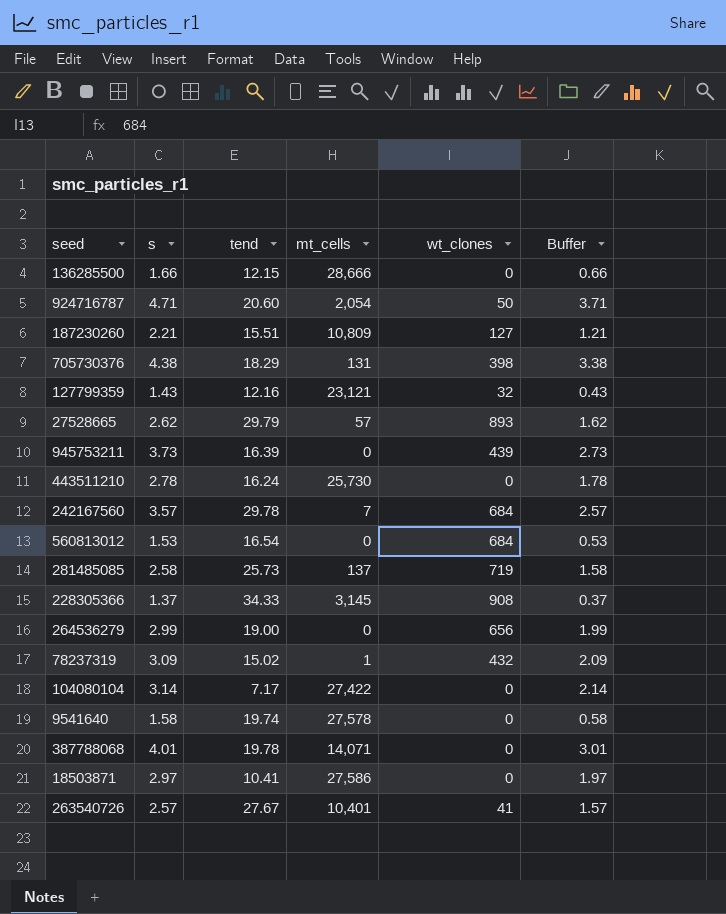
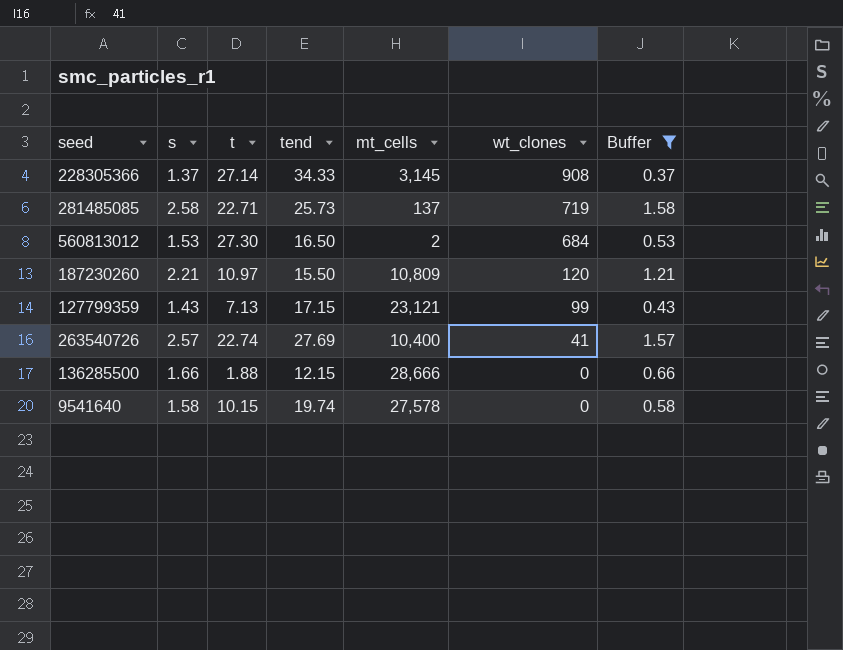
filter: none -> Buffer <= 1.58
row order: none -> wt_clones descending
column t | position: none -> 3
560813012 | tend: 16.54 -> 16.50
560813012 | mt_cells: 0 -> 2
187230260 | tend: 15.51 -> 15.50
187230260 | wt_clones: 127 -> 120
127799359 | tend: 12.16 -> 17.15
127799359 | wt_clones: 32 -> 99
263540726 | tend: 27.67 -> 27.69
263540726 | mt_cells: 10,401 -> 10,400

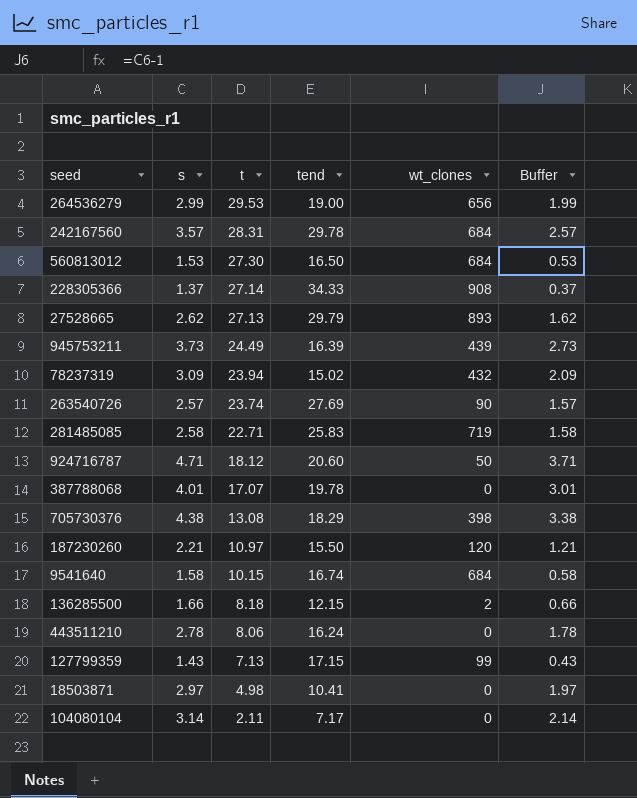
filter: Buffer <= 1.58 -> none
row order: wt_clones descending -> t descending
column mt_cells | position: 5 -> none
263540726 | t: 22.74 -> 23.74
263540726 | wt_clones: 41 -> 90
281485085 | tend: 25.73 -> 25.83
9541640 | tend: 19.74 -> 16.74
9541640 | wt_clones: 0 -> 684
136285500 | t: 1.88 -> 8.18
136285500 | wt_clones: 0 -> 2

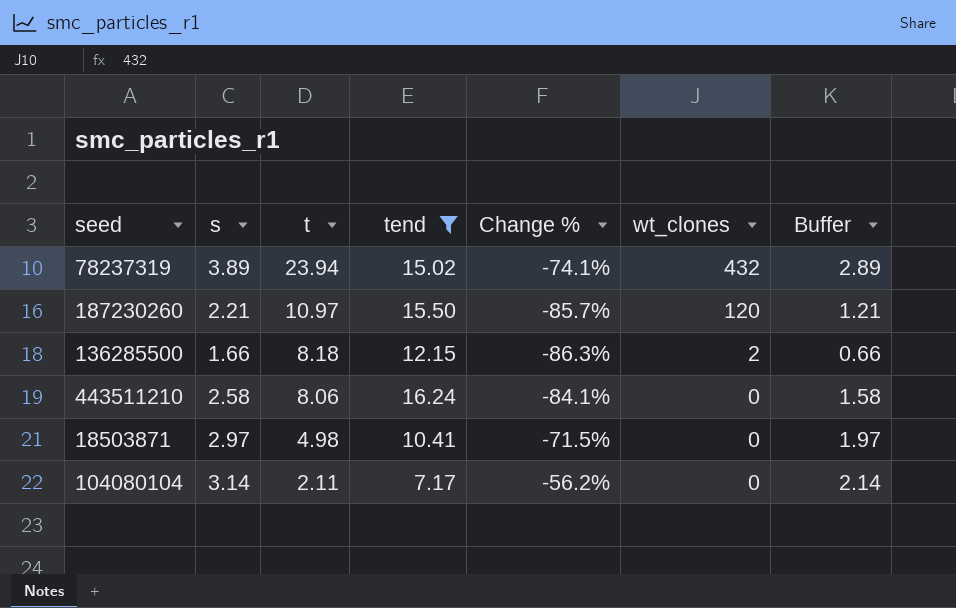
filter: none -> tend <= 16.24
column Change % | formula: none -> ([s] - [tend]) / [tend]
78237319 | s: 3.09 -> 3.89
78237319 | Buffer: 2.09 -> 2.89
443511210 | s: 2.78 -> 2.58
443511210 | Buffer: 1.78 -> 1.58

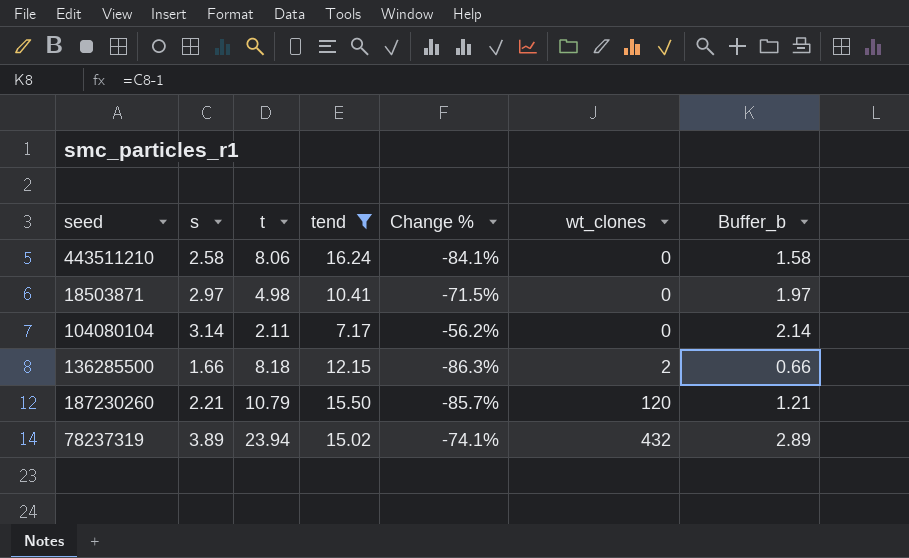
row order: t descending -> wt_clones ascending
column name: Buffer -> Buffer_b
187230260 | t: 10.97 -> 10.79

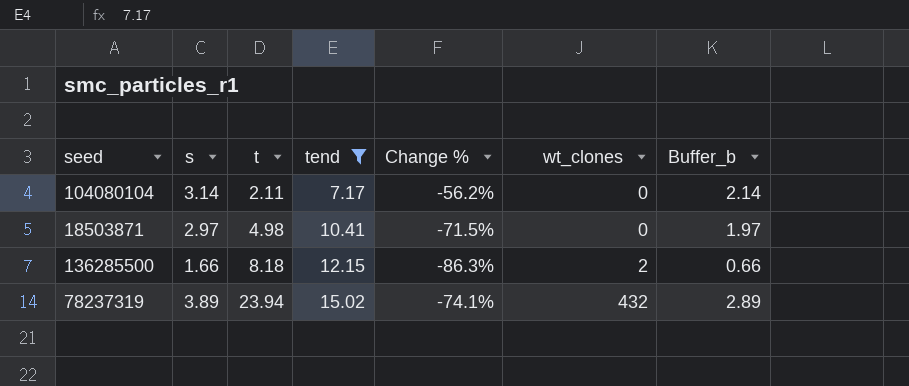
row order: wt_clones ascending -> t ascending
row 443511210: 2.58 | 8.06 | 16.24 | -84.1% | 0 | 1.58 -> none
row 187230260: 2.21 | 10.79 | 15.50 | -85.7% | 120 | 1.21 -> none

